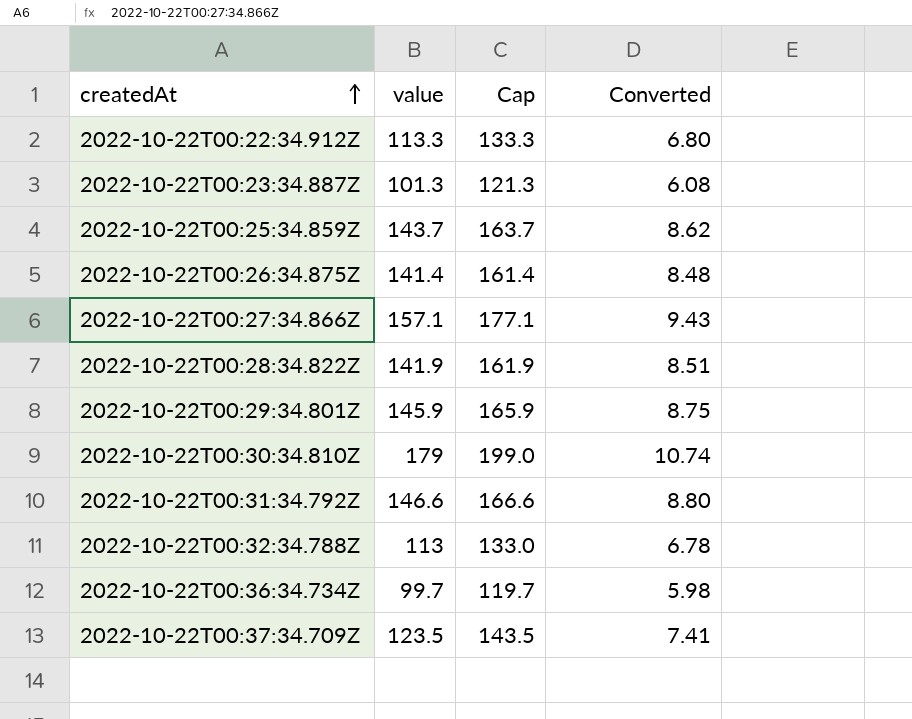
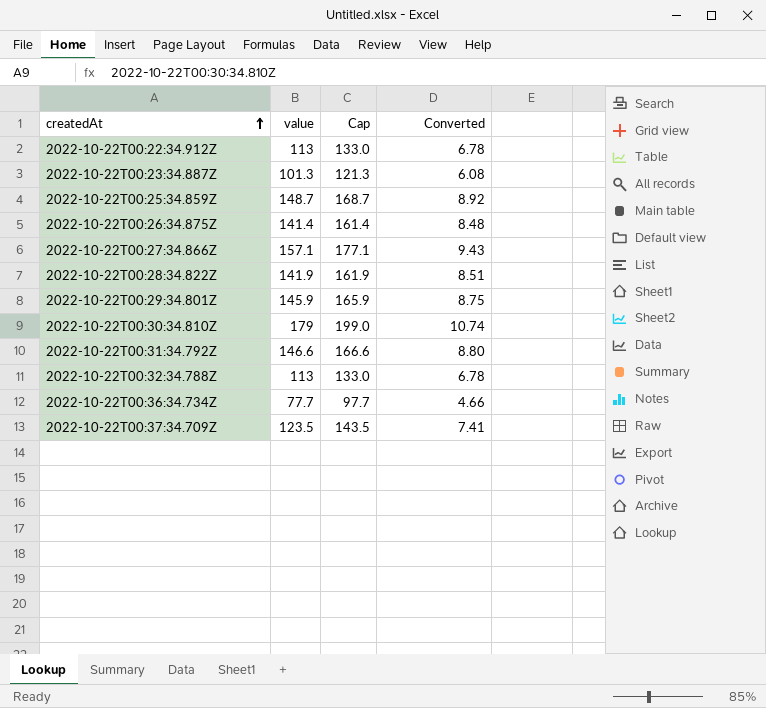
2022-10-22T00:22:34.912Z | value: 113.3 -> 113
2022-10-22T00:22:34.912Z | Cap: 133.3 -> 133.0
2022-10-22T00:22:34.912Z | Converted: 6.80 -> 6.78
2022-10-22T00:25:34.859Z | value: 143.7 -> 148.7
2022-10-22T00:25:34.859Z | Cap: 163.7 -> 168.7
2022-10-22T00:25:34.859Z | Converted: 8.62 -> 8.92
2022-10-22T00:36:34.734Z | value: 99.7 -> 77.7
2022-10-22T00:36:34.734Z | Cap: 119.7 -> 97.7
2022-10-22T00:36:34.734Z | Converted: 5.98 -> 4.66

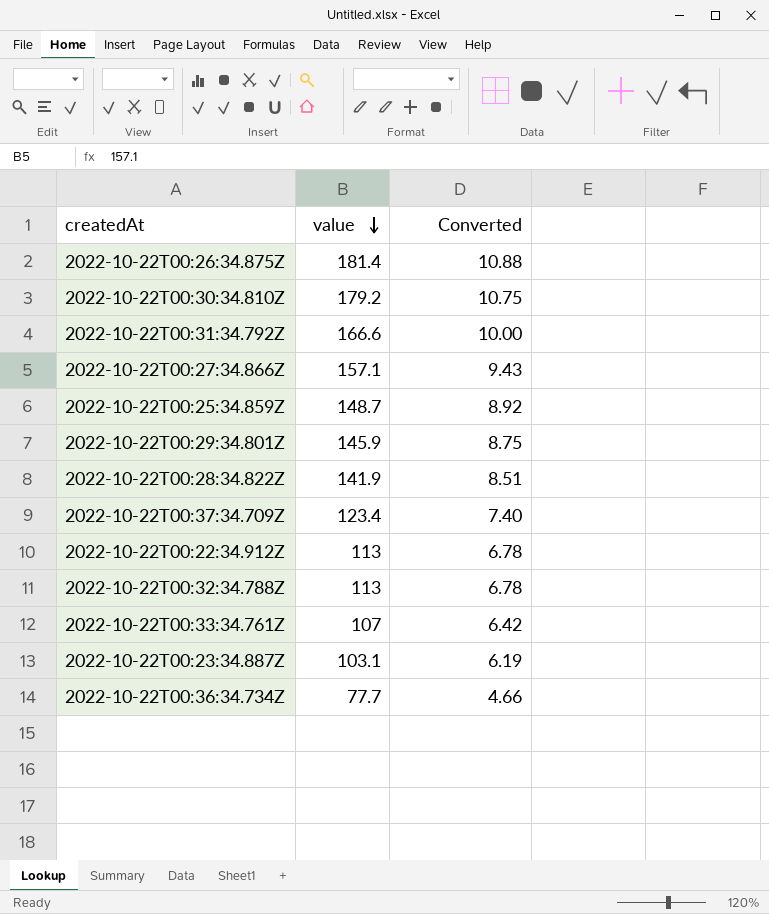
row order: createdAt ascending -> value descending
column Cap | formula: [value] + 20 -> none
2022-10-22T00:26:34.875Z | value: 141.4 -> 181.4
2022-10-22T00:26:34.875Z | Converted: 8.48 -> 10.88
2022-10-22T00:30:34.810Z | value: 179 -> 179.2
2022-10-22T00:30:34.810Z | Converted: 10.74 -> 10.75
2022-10-22T00:31:34.792Z | value: 146.6 -> 166.6
2022-10-22T00:31:34.792Z | Converted: 8.80 -> 10.00
2022-10-22T00:37:34.709Z | value: 123.5 -> 123.4
2022-10-22T00:37:34.709Z | Converted: 7.41 -> 7.40
row 2022-10-22T00:33:34.761Z: none -> 107 | 6.42
2022-10-22T00:23:34.887Z | value: 101.3 -> 103.1
2022-10-22T00:23:34.887Z | Converted: 6.08 -> 6.19

